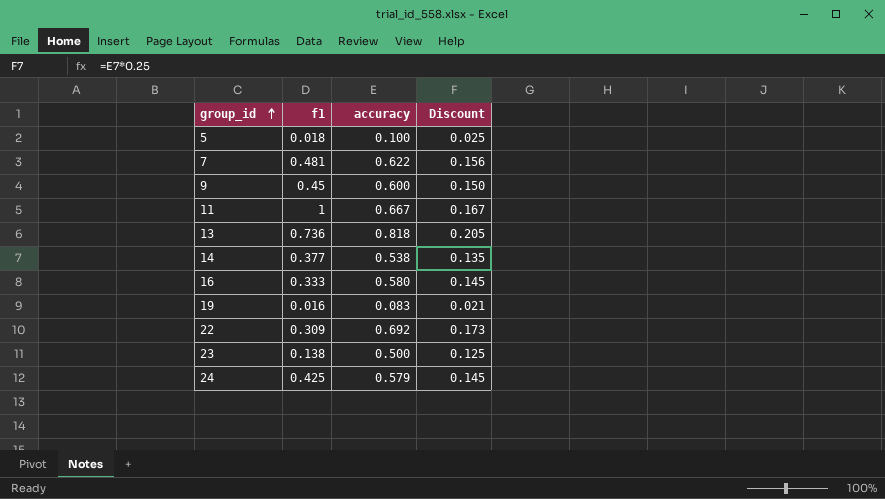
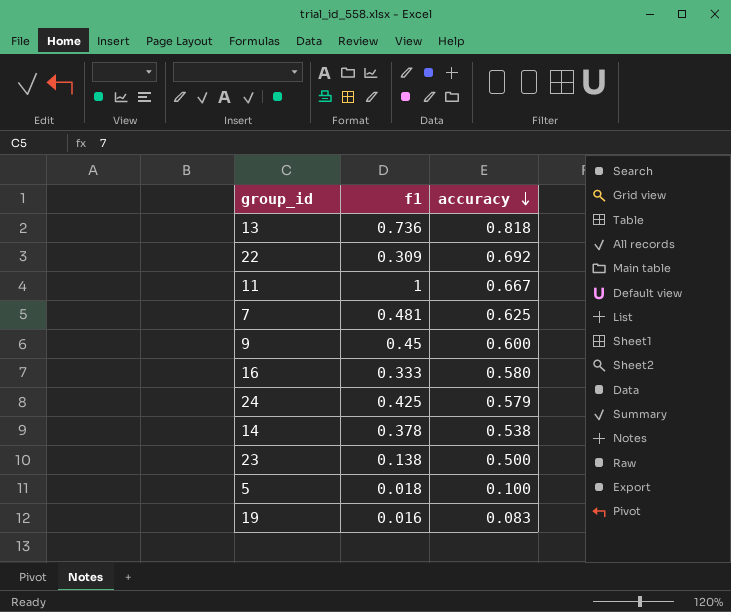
row order: group_id ascending -> accuracy descending
column Discount | formula: [accuracy] * 0.25 -> none
7 | accuracy: 0.622 -> 0.625
14 | f1: 0.377 -> 0.378

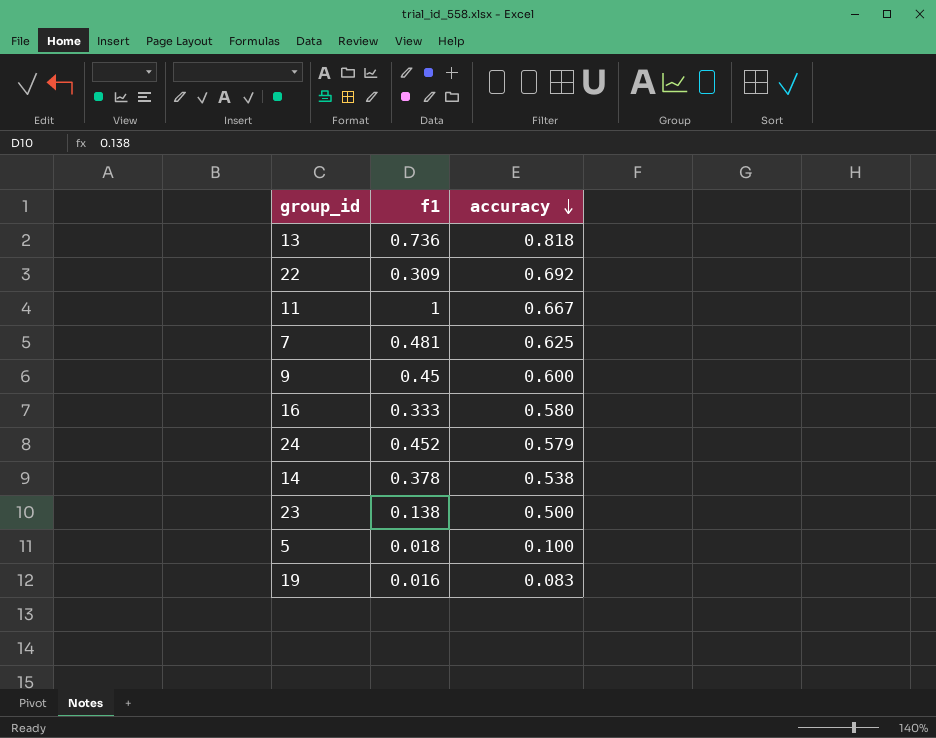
24 | f1: 0.425 -> 0.452

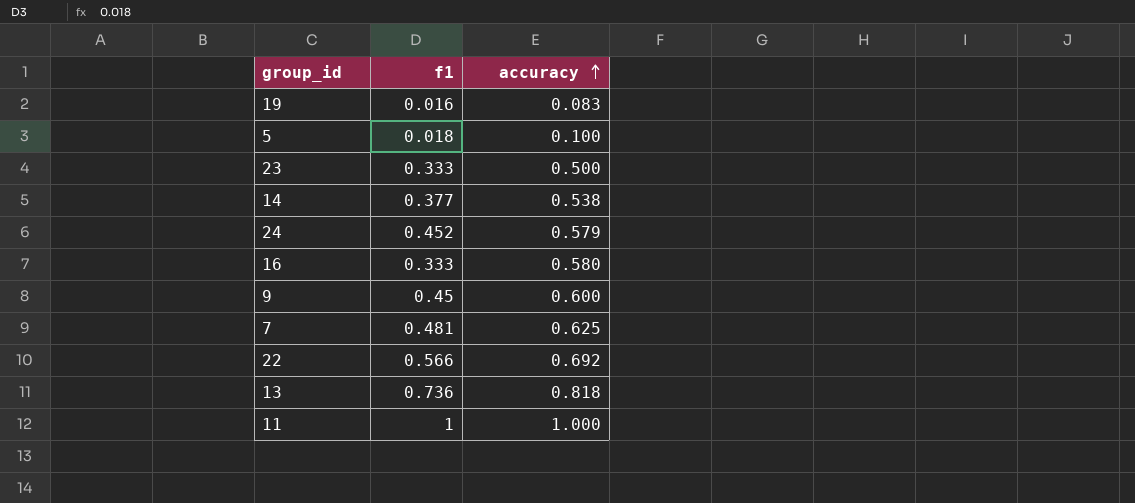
row order: accuracy descending -> accuracy ascending
23 | f1: 0.138 -> 0.333
14 | f1: 0.378 -> 0.377
22 | f1: 0.309 -> 0.566
11 | accuracy: 0.667 -> 1.000

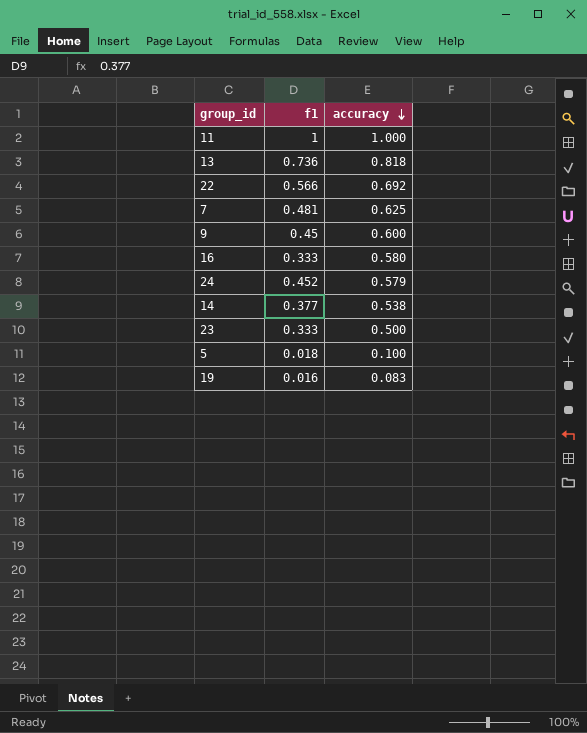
row order: accuracy ascending -> accuracy descending

